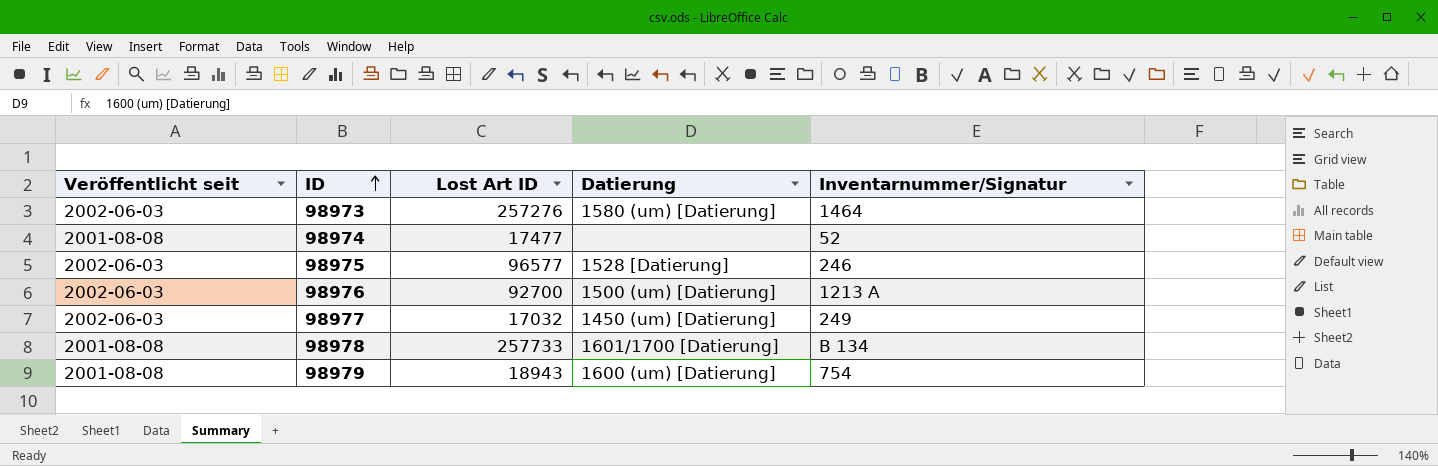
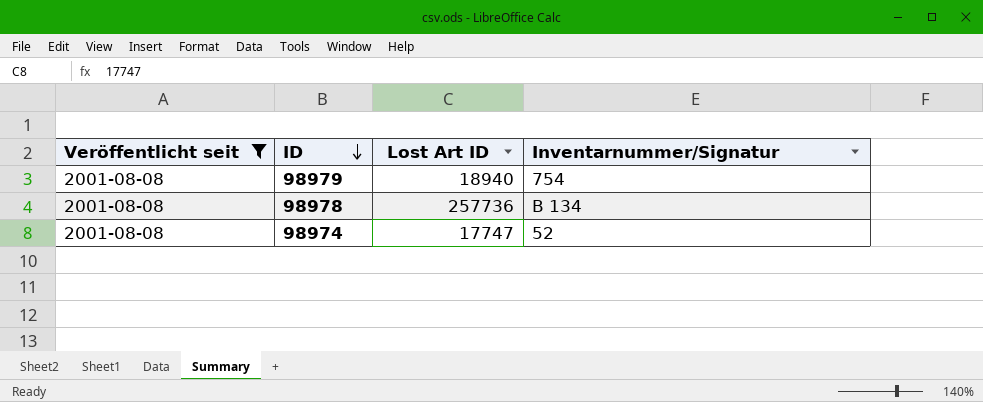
filter: none -> Veröffentlicht seit = 2001-08-08
row order: ID ascending -> ID descending
column Datierung | position: 4 -> none
98979 | Lost Art ID: 18943 -> 18940
98978 | Lost Art ID: 257733 -> 257736
98974 | Lost Art ID: 17477 -> 17747

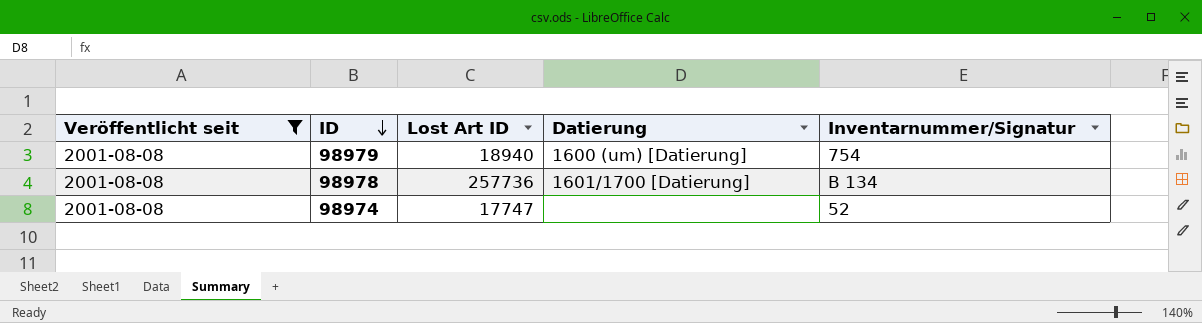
column Datierung | position: none -> 4

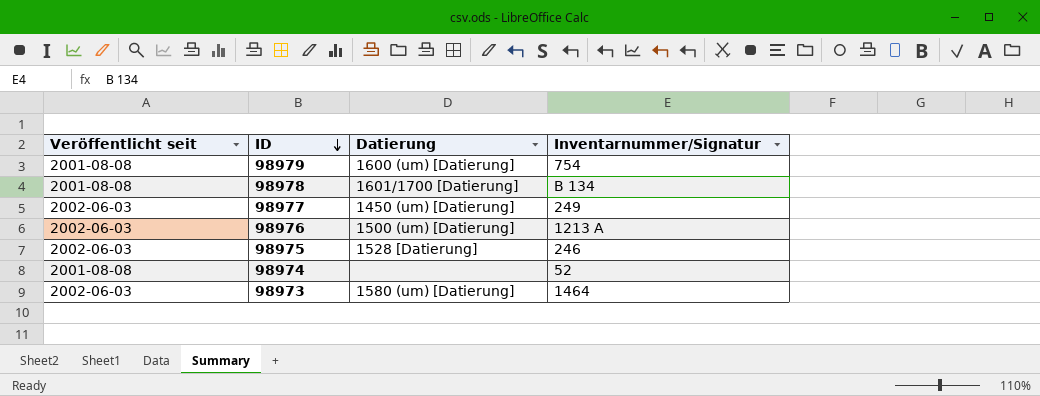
filter: Veröffentlicht seit = 2001-08-08 -> none
column Lost Art ID | position: 3 -> none

